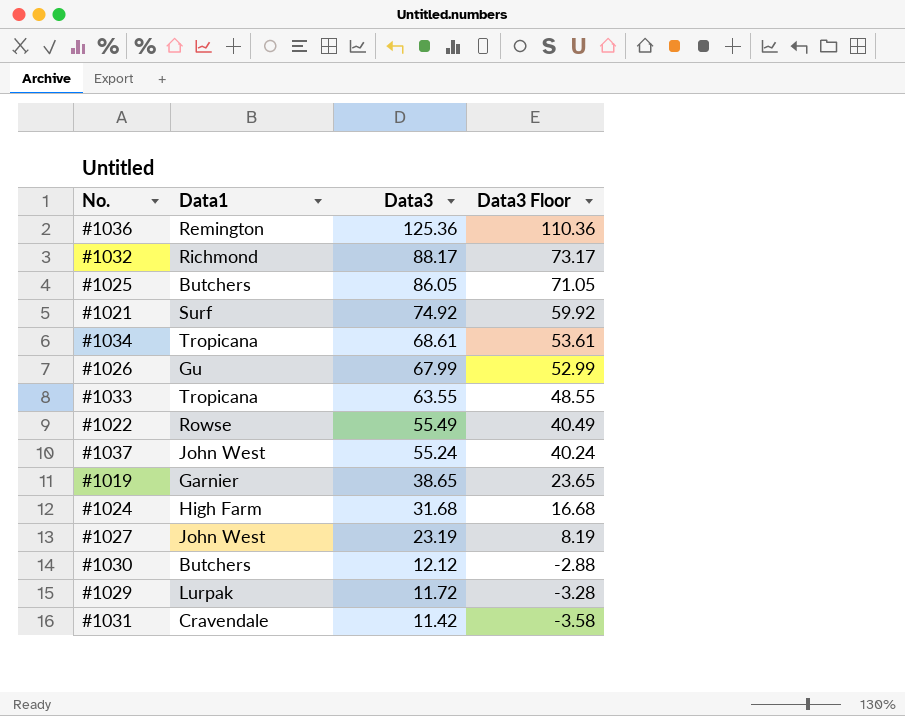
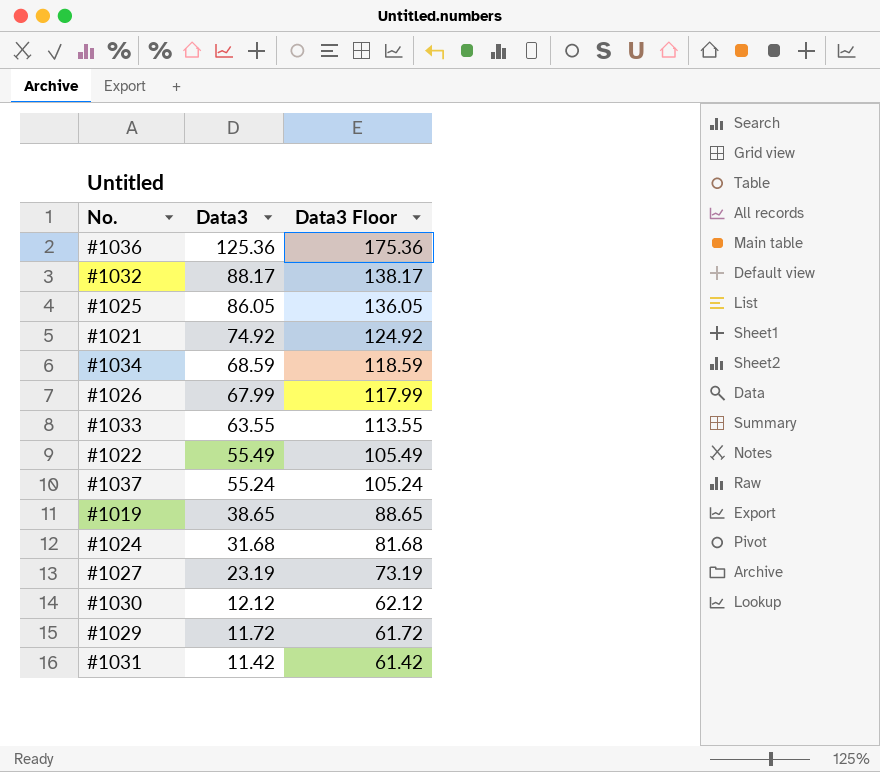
column Data1 | position: 2 -> none
column Data3 Floor | formula: [Data3] - 15 -> [Data3] + 50
#1034 | Data3: 68.61 -> 68.59

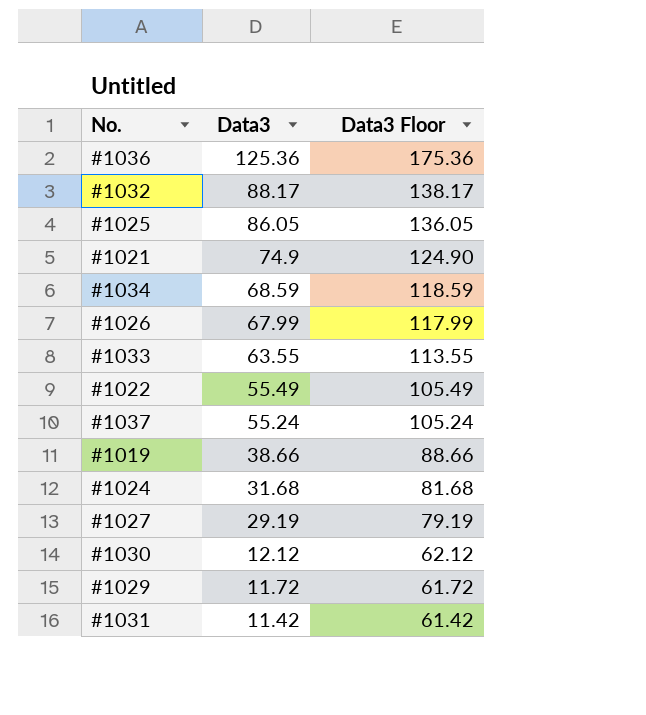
#1021 | Data3: 74.92 -> 74.9
#1021 | Data3 Floor: 124.92 -> 124.90
#1019 | Data3: 38.65 -> 38.66
#1019 | Data3 Floor: 88.65 -> 88.66
#1027 | Data3: 23.19 -> 29.19
#1027 | Data3 Floor: 73.19 -> 79.19

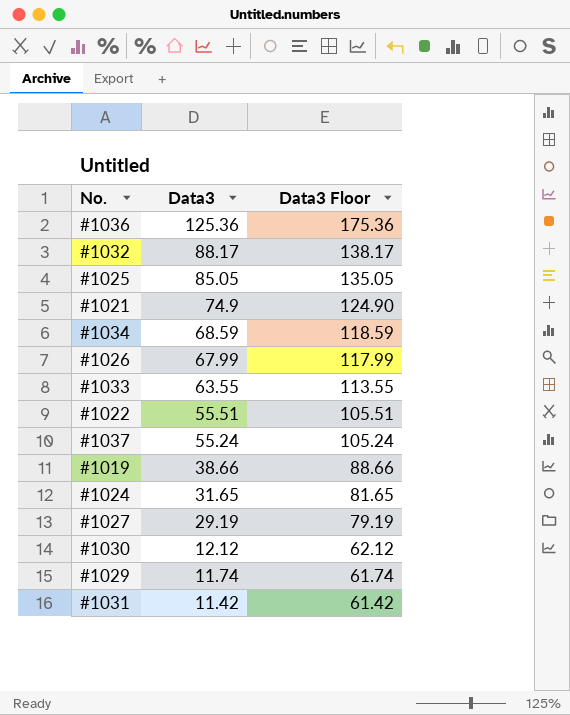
#1025 | Data3: 86.05 -> 85.05
#1025 | Data3 Floor: 136.05 -> 135.05
#1022 | Data3: 55.49 -> 55.51
#1022 | Data3 Floor: 105.49 -> 105.51
#1024 | Data3: 31.68 -> 31.65
#1024 | Data3 Floor: 81.68 -> 81.65
#1029 | Data3: 11.72 -> 11.74
#1029 | Data3 Floor: 61.72 -> 61.74

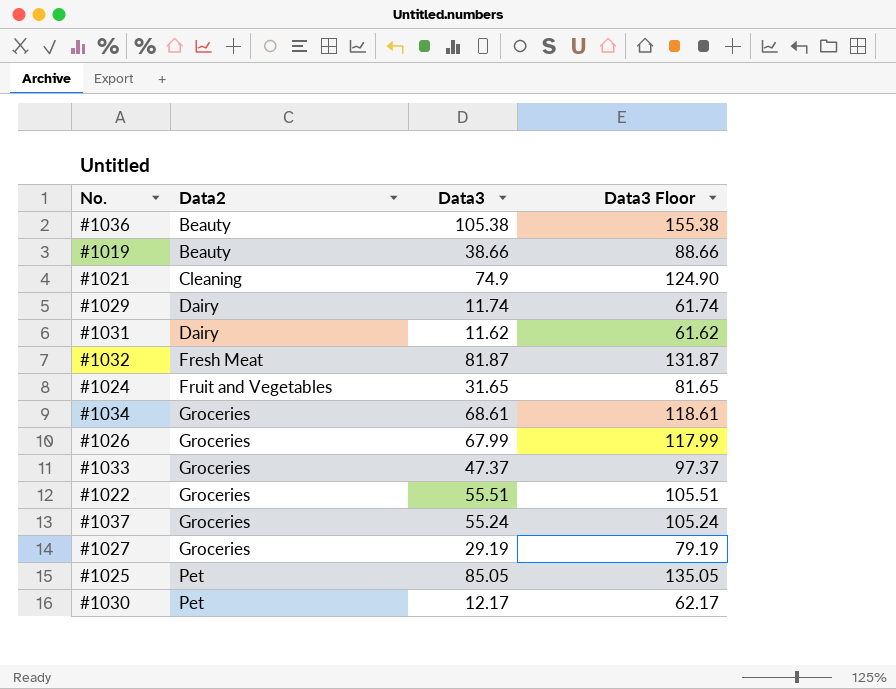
row order: Data3 descending -> Data2 ascending
column Data2 | position: none -> 2
#1036 | Data3: 125.36 -> 105.38
#1036 | Data3 Floor: 175.36 -> 155.38
#1031 | Data3: 11.42 -> 11.62
#1031 | Data3 Floor: 61.42 -> 61.62
#1032 | Data3: 88.17 -> 81.87
#1032 | Data3 Floor: 138.17 -> 131.87
#1034 | Data3: 68.59 -> 68.61
#1034 | Data3 Floor: 118.59 -> 118.61
#1033 | Data3: 63.55 -> 47.37
#1033 | Data3 Floor: 113.55 -> 97.37
#1030 | Data3: 12.12 -> 12.17
#1030 | Data3 Floor: 62.12 -> 62.17

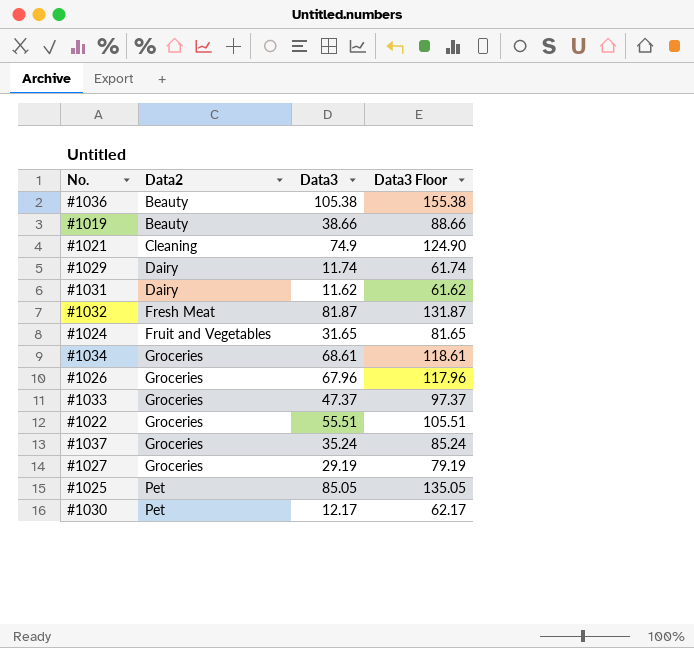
#1026 | Data3: 67.99 -> 67.96
#1026 | Data3 Floor: 117.99 -> 117.96
#1037 | Data3: 55.24 -> 35.24
#1037 | Data3 Floor: 105.24 -> 85.24

